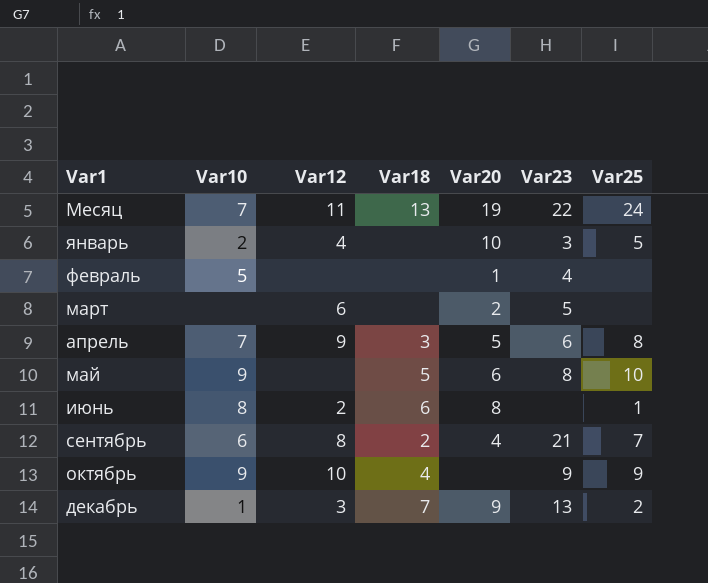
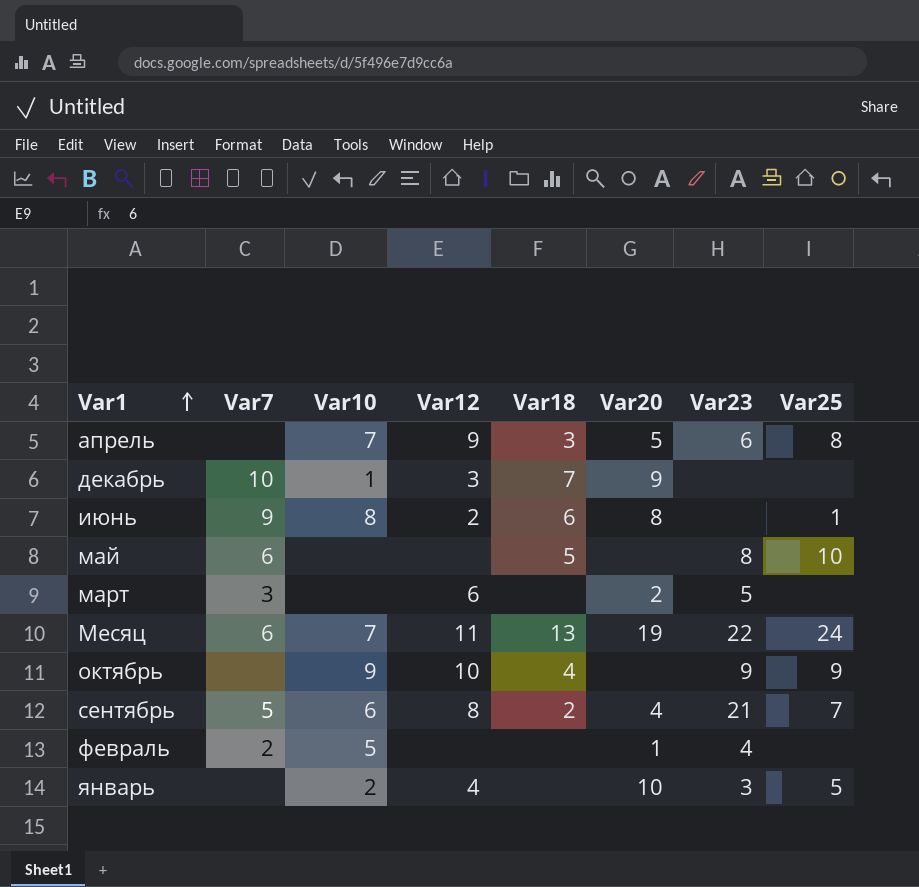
row order: none -> Var1 ascending
column Var7 | position: none -> 2
декабрь | Var23: 13 -> none
декабрь | Var25: 2 -> none
май | Var10: 9 -> none
май | Var20: 6 -> none

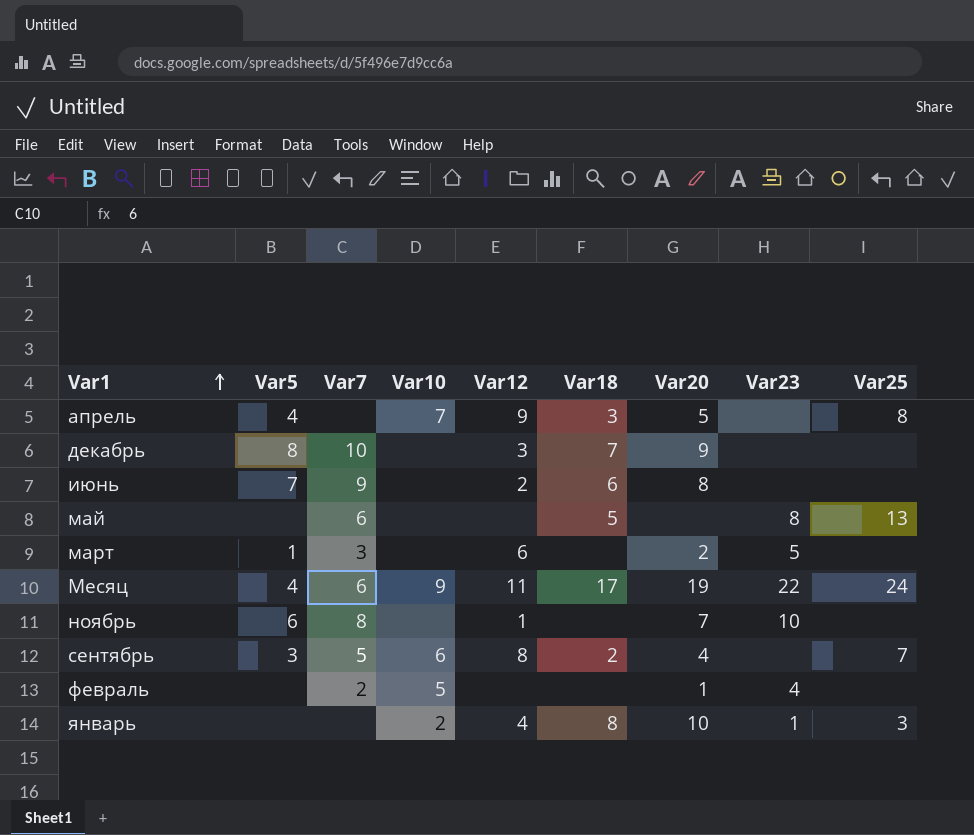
column Var5 | position: none -> 2
row октябрь: none | 9 | 10 | 4 | none | 9 | 9 -> none
апрель | Var23: 6 -> none
декабрь | Var10: 1 -> none
июнь | Var10: 8 -> none
июнь | Var25: 1 -> none
май | Var25: 10 -> 13
Месяц | Var10: 7 -> 9
Месяц | Var18: 13 -> 17
row ноябрь: none -> 6 | 8 | none | 1 | none | 7 | 10 | none
сентябрь | Var23: 21 -> none
январь | Var18: none -> 8
январь | Var23: 3 -> 1
январь | Var25: 5 -> 3

